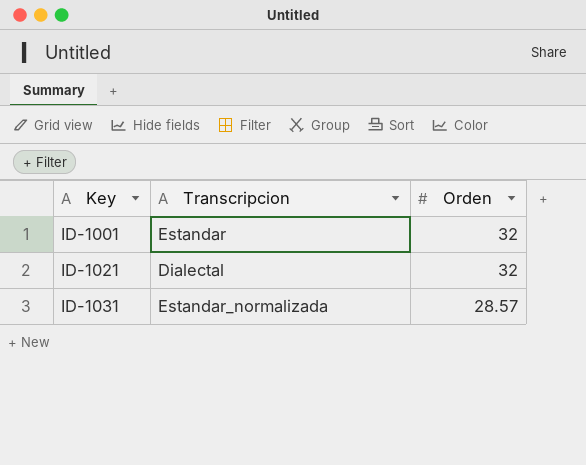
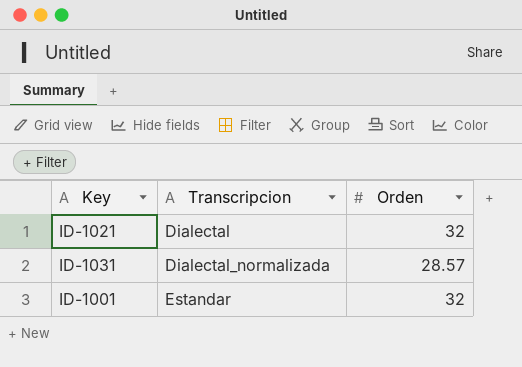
row order: Key ascending -> Transcripcion ascending
ID-1031 | Transcripcion: Estandar_normalizada -> Dialectal_normalizada

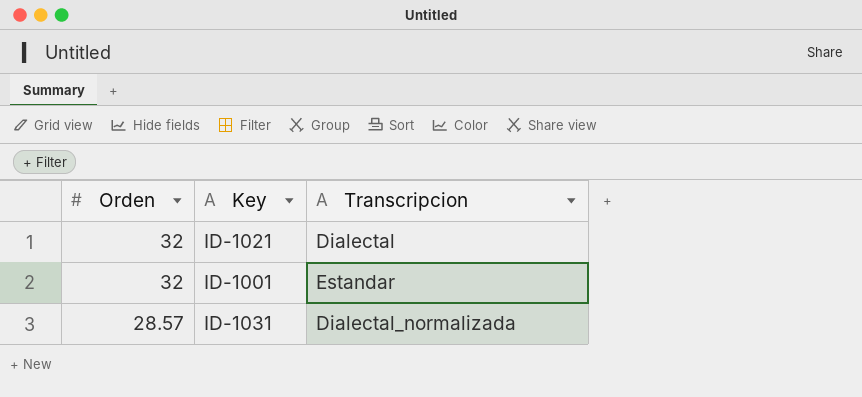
row order: Transcripcion ascending -> Orden descending
column Orden | position: 3 -> 1

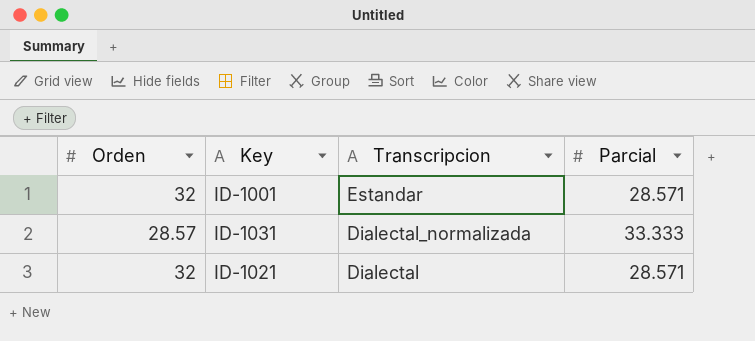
row order: Orden descending -> Transcripcion descending
column Parcial | position: none -> 4

